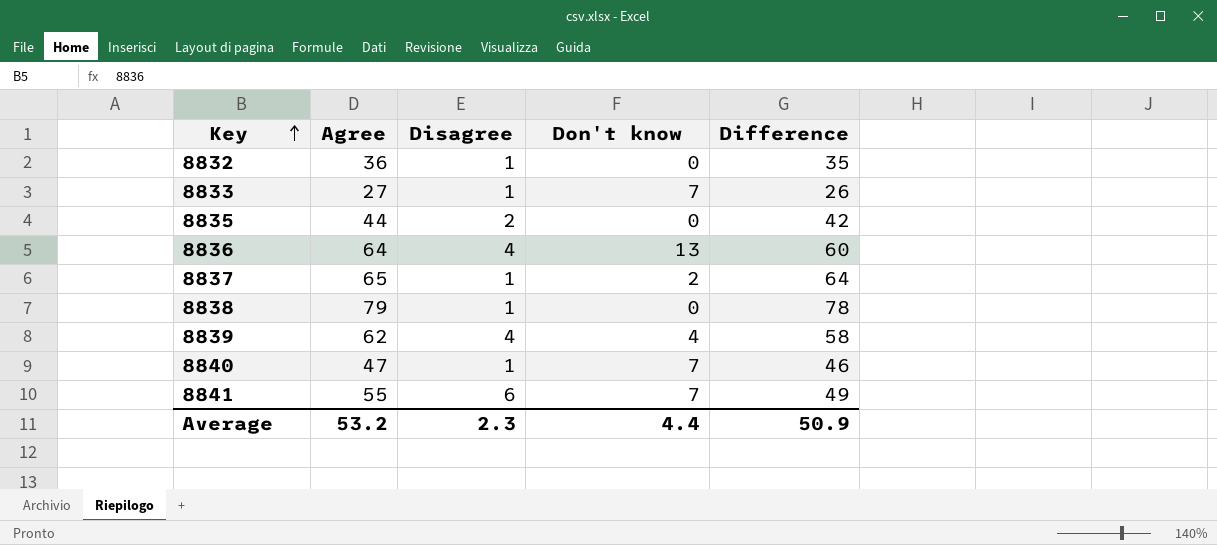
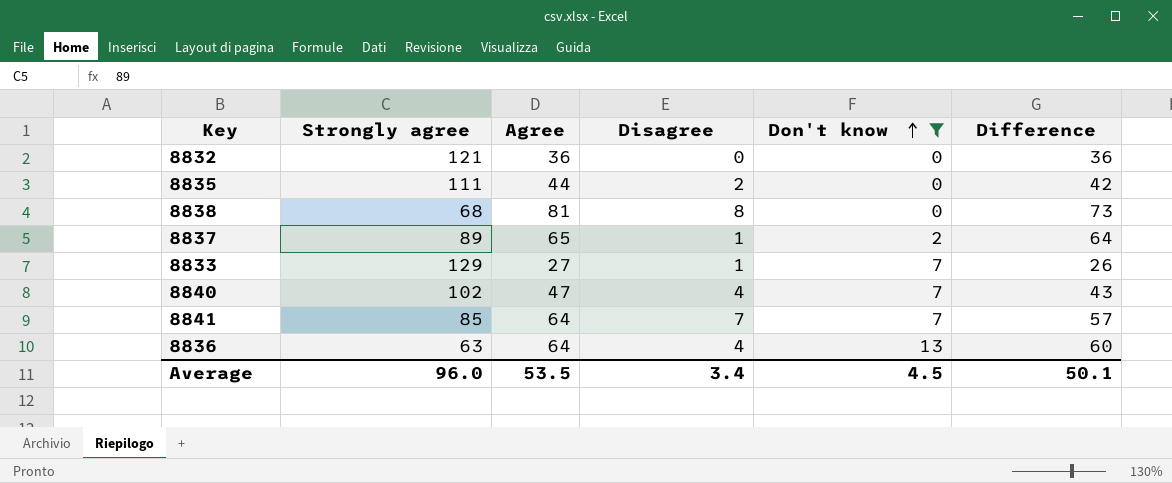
filter: none -> Don't know != 4
row order: Key ascending -> Don't know ascending
column Strongly agree | position: none -> 2
8832 | Disagree: 1 -> 0
8832 | Difference: 35 -> 36
8838 | Agree: 79 -> 81
8838 | Disagree: 1 -> 8
8838 | Difference: 78 -> 73
8840 | Disagree: 1 -> 4
8840 | Difference: 46 -> 43
8841 | Agree: 55 -> 64
8841 | Disagree: 6 -> 7
8841 | Difference: 49 -> 57
Average | Agree: 53.2 -> 53.5
Average | Disagree: 2.3 -> 3.4
Average | Don't know: 4.4 -> 4.5
Average | Difference: 50.9 -> 50.1

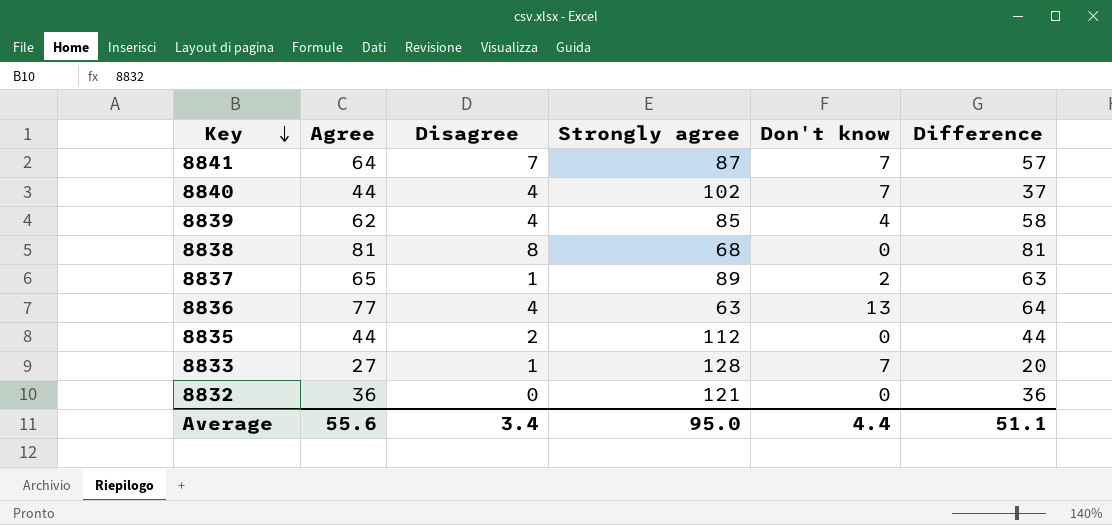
filter: Don't know != 4 -> none
row order: Don't know ascending -> Key descending
column Strongly agree | position: 2 -> 4
column Difference | formula: [Agree] - [Disagree] -> [Agree] - [Don't know]
8841 | Strongly agree: 85 -> 87
8840 | Agree: 47 -> 44
8836 | Agree: 64 -> 77
8835 | Strongly agree: 111 -> 112
8833 | Strongly agree: 129 -> 128
Average | Agree: 53.5 -> 55.6
Average | Strongly agree: 96.0 -> 95.0
Average | Don't know: 4.5 -> 4.4
Average | Difference: 50.1 -> 51.1

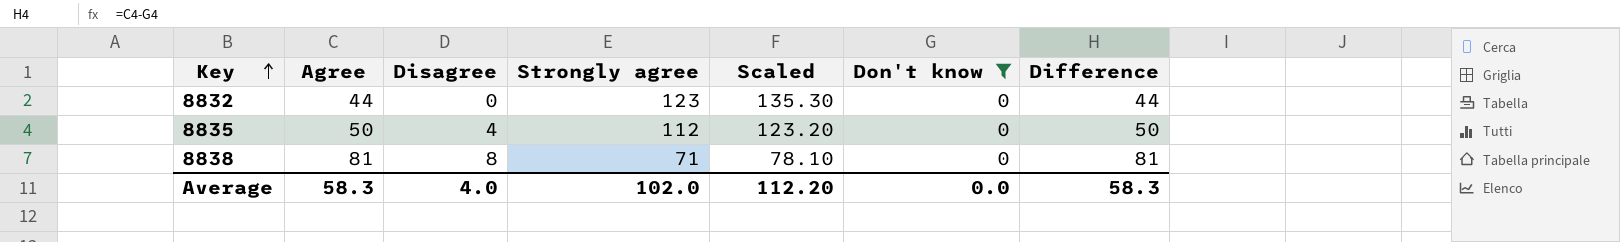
filter: none -> Don't know = 0
row order: Key descending -> Key ascending
column Scaled | formula: none -> [Strongly agree] * 1.1
8832 | Agree: 36 -> 44
8832 | Strongly agree: 121 -> 123
8832 | Difference: 36 -> 44
8835 | Agree: 44 -> 50
8835 | Disagree: 2 -> 4
8835 | Difference: 44 -> 50
8838 | Strongly agree: 68 -> 71
Average | Agree: 55.6 -> 58.3
Average | Disagree: 3.4 -> 4.0
Average | Strongly agree: 95.0 -> 102.0
Average | Don't know: 4.4 -> 0.0
Average | Difference: 51.1 -> 58.3

